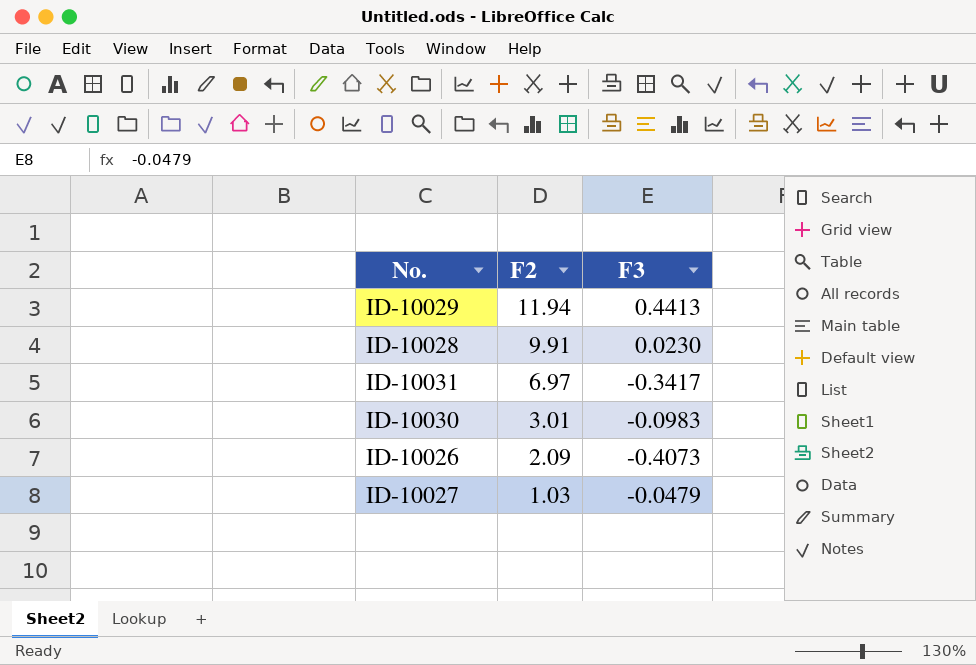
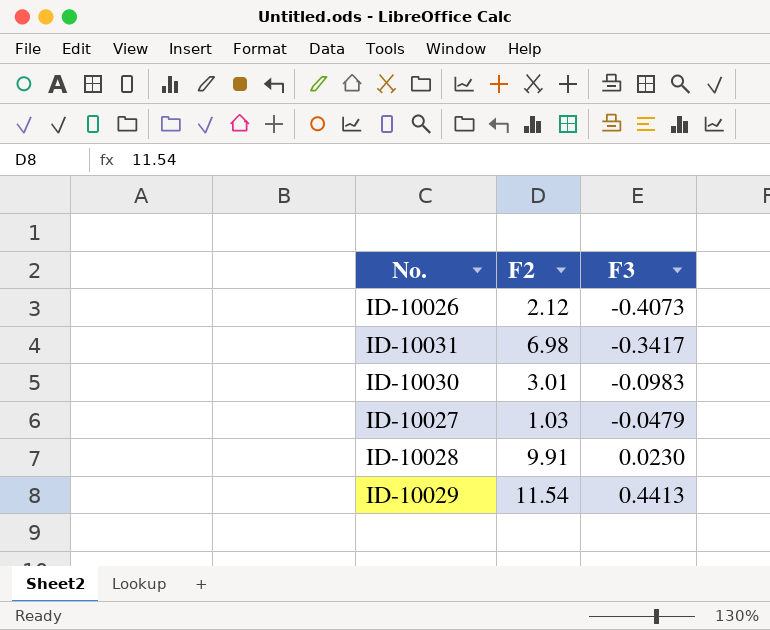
row order: F2 descending -> F3 ascending
ID-10026 | F2: 2.09 -> 2.12
ID-10031 | F2: 6.97 -> 6.98
ID-10029 | F2: 11.94 -> 11.54

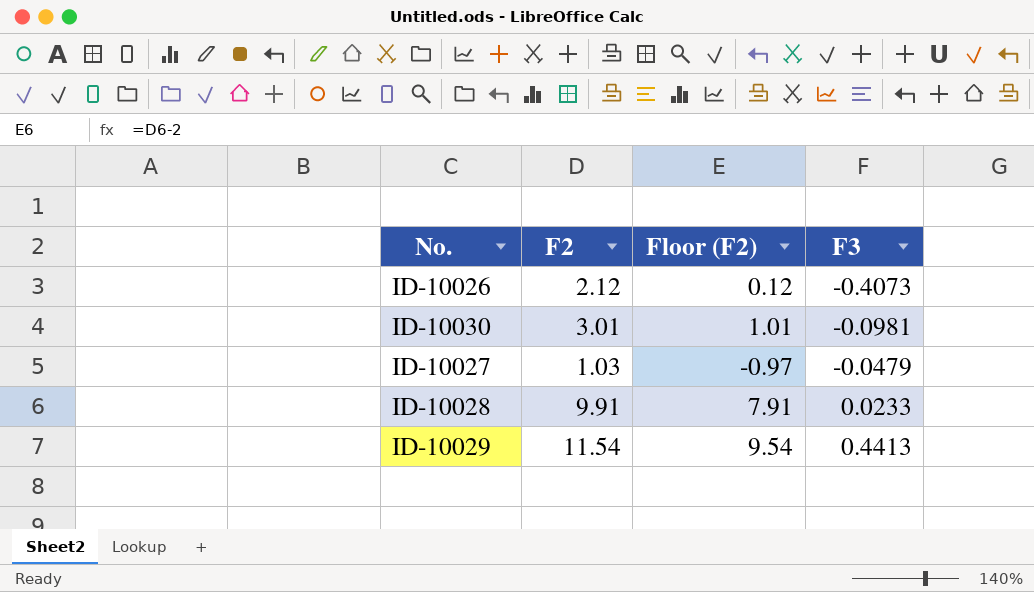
column Floor (F2) | formula: none -> [F2] - 2
row ID-10031: 6.98 | -0.3417 -> none
ID-10030 | F3: -0.0983 -> -0.0981
ID-10028 | F3: 0.0230 -> 0.0233

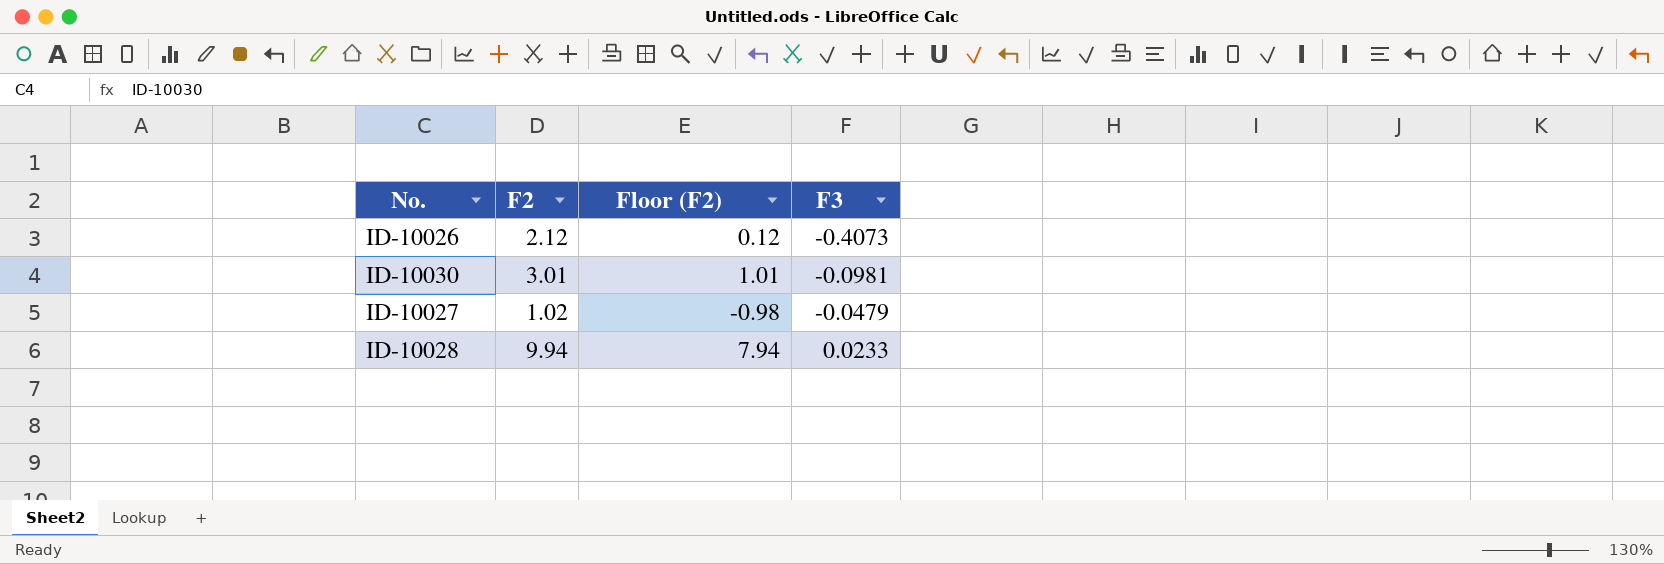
row ID-10029: 11.54 | 9.54 | 0.4413 -> none
ID-10027 | F2: 1.03 -> 1.02
ID-10027 | Floor (F2): -0.97 -> -0.98
ID-10028 | F2: 9.91 -> 9.94
ID-10028 | Floor (F2): 7.91 -> 7.94

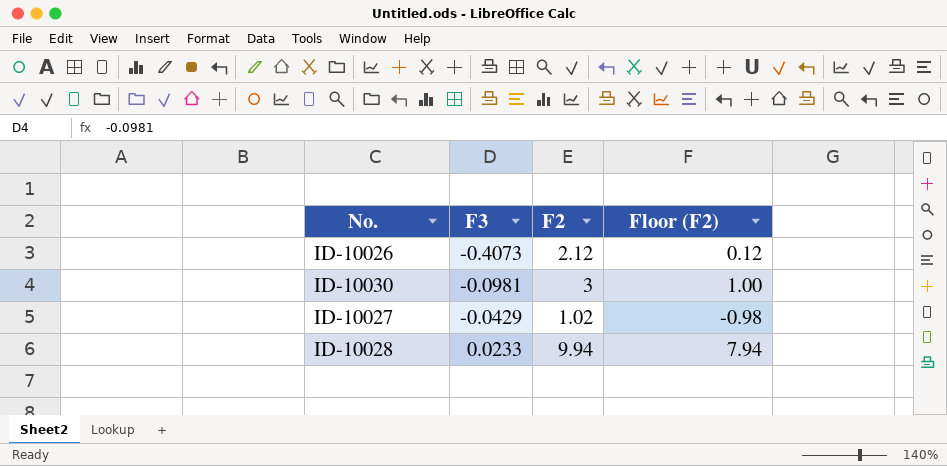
column F3 | position: 4 -> 2
ID-10030 | F2: 3.01 -> 3
ID-10030 | Floor (F2): 1.01 -> 1.00
ID-10027 | F3: -0.0479 -> -0.0429

